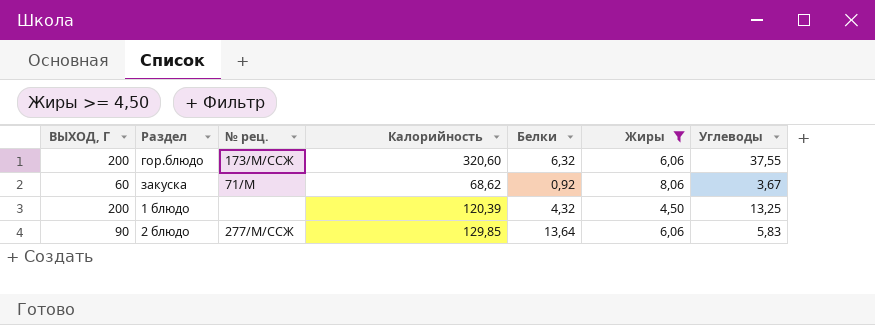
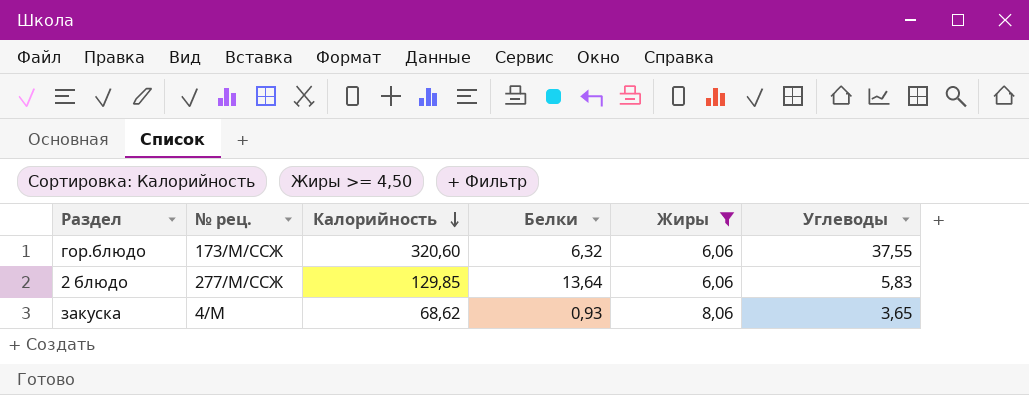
row order: none -> Калорийность descending
column ВЫХОД, Г | position: 1 -> none
row 1 блюдо: 200 | none | 120,39 | 4,32 | 4,50 | 13,25 -> none
закуска | № рец.: 71/М -> 4/М
закуска | Белки: 0,92 -> 0,93
закуска | Углеводы: 3,67 -> 3,65

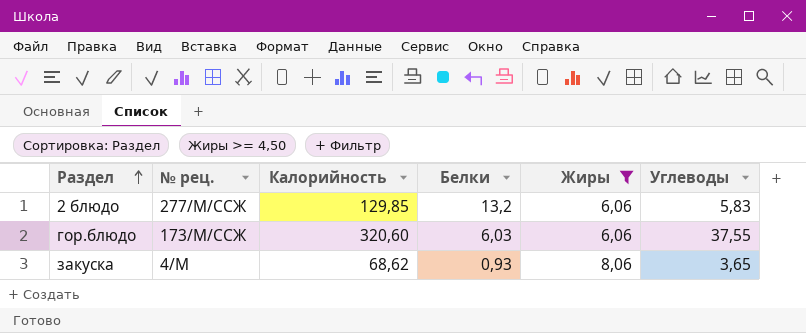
row order: Калорийность descending -> Раздел ascending
2 блюдо | Белки: 13,64 -> 13,2
гор.блюдо | Белки: 6,32 -> 6,03

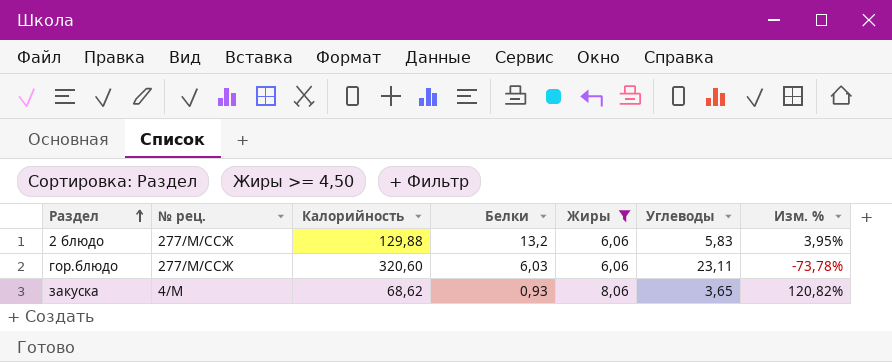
column Изм. % | formula: none -> ([Жиры] - [Углеводы]) / [Углеводы]
2 блюдо | Калорийность: 129,85 -> 129,88
гор.блюдо | № рец.: 173/М/ССЖ -> 277/М/ССЖ
гор.блюдо | Углеводы: 37,55 -> 23,11

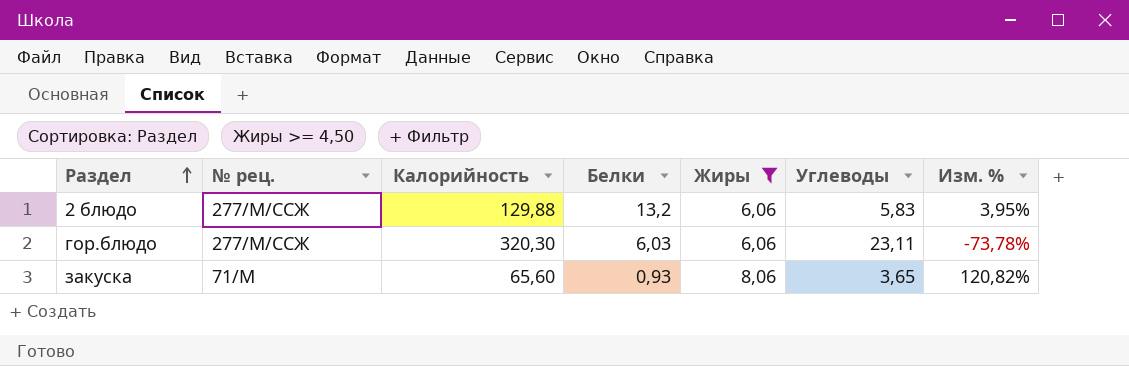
гор.блюдо | Калорийность: 320,60 -> 320,30
закуска | № рец.: 4/М -> 71/М
закуска | Калорийность: 68,62 -> 65,60

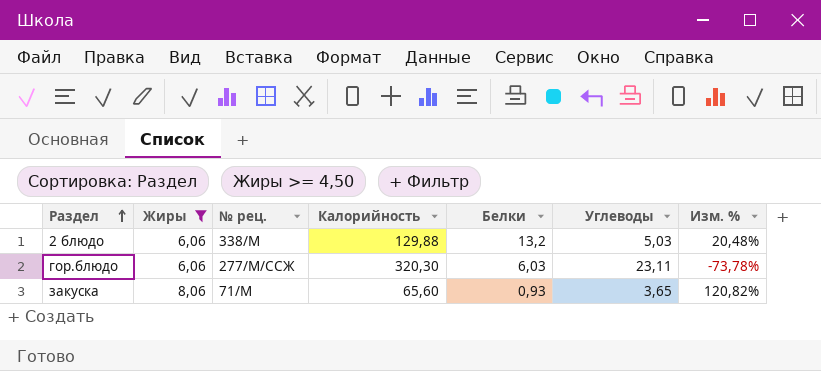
column Жиры | position: 5 -> 2
2 блюдо | № рец.: 277/М/ССЖ -> 338/М
2 блюдо | Углеводы: 5,83 -> 5,03
2 блюдо | Изм. %: 3,95% -> 20,48%

